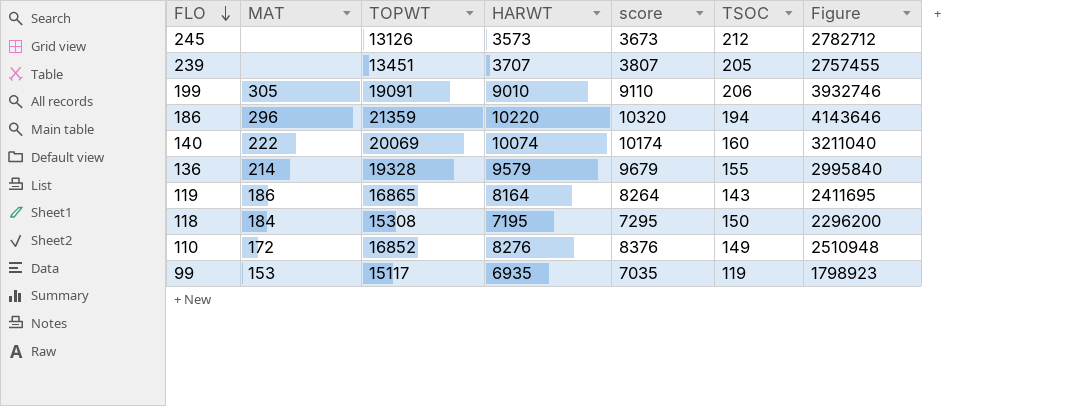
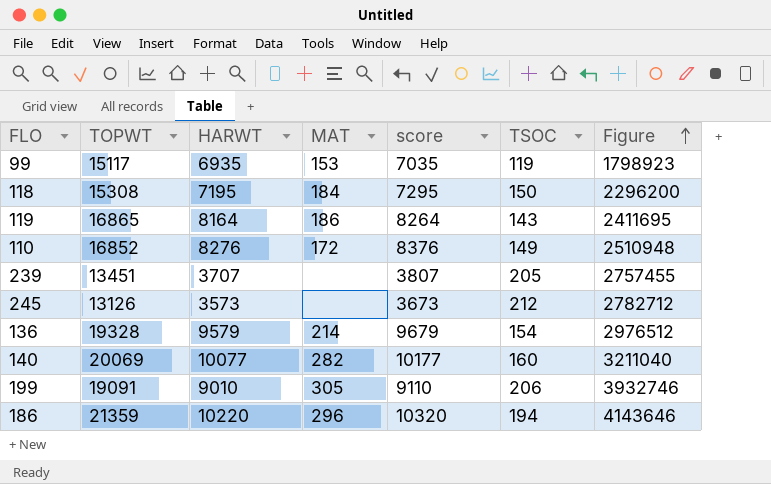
row order: FLO descending -> Figure ascending
column MAT | position: 2 -> 4
136 | TSOC: 155 -> 154
136 | Figure: 2995840 -> 2976512
140 | HARWT: 10074 -> 10077
140 | MAT: 222 -> 282
140 | score: 10174 -> 10177

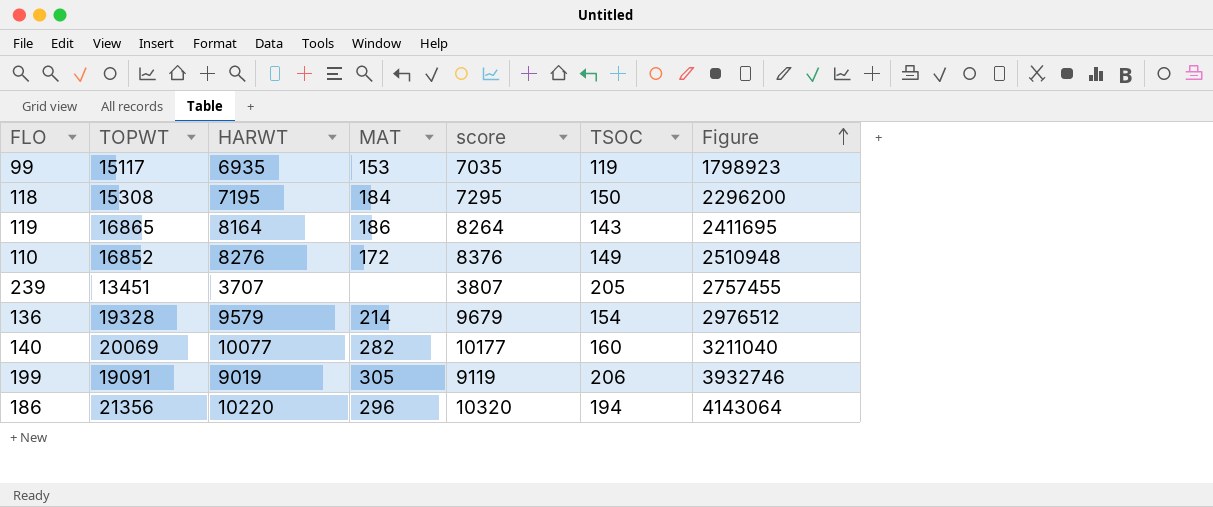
row 245: 13126 | 3573 | none | 3673 | 212 | 2782712 -> none
199 | HARWT: 9010 -> 9019
199 | score: 9110 -> 9119
186 | TOPWT: 21359 -> 21356
186 | Figure: 4143646 -> 4143064

